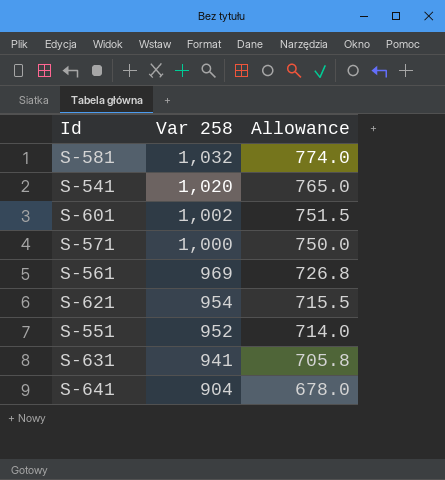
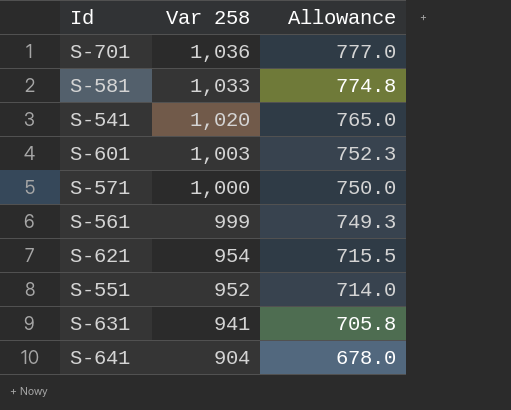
row S-701: none -> 1,036 | 777.0
S-581 | Var 258: 1,032 -> 1,033
S-581 | Allowance: 774.0 -> 774.8
S-601 | Var 258: 1,002 -> 1,003
S-601 | Allowance: 751.5 -> 752.3
S-561 | Var 258: 969 -> 999
S-561 | Allowance: 726.8 -> 749.3

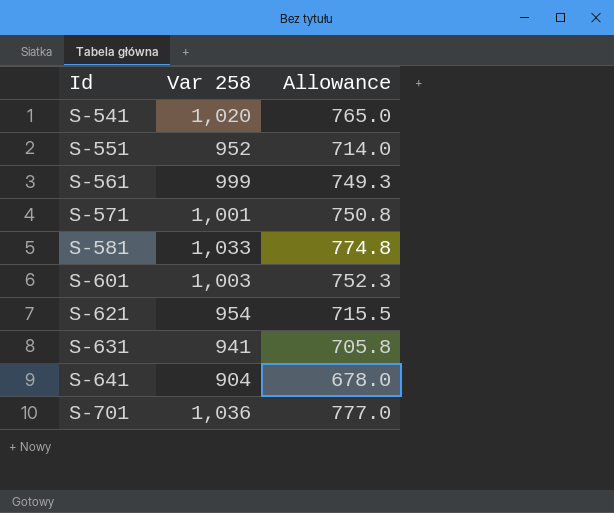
row order: Var 258 descending -> Id ascending
S-571 | Var 258: 1,000 -> 1,001
S-571 | Allowance: 750.0 -> 750.8

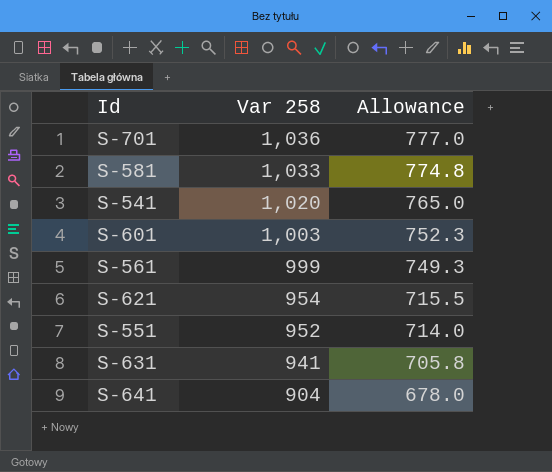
row order: Id ascending -> Var 258 descending
row S-571: 1,001 | 750.8 -> none

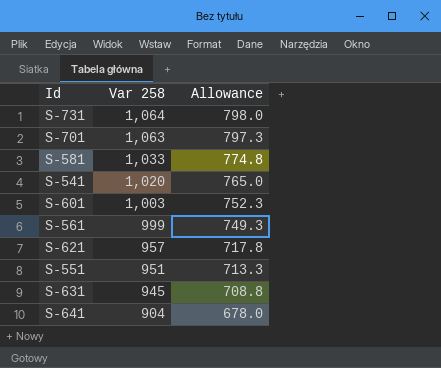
row S-731: none -> 1,064 | 798.0
S-701 | Var 258: 1,036 -> 1,063
S-701 | Allowance: 777.0 -> 797.3
S-621 | Var 258: 954 -> 957
S-621 | Allowance: 715.5 -> 717.8
S-551 | Var 258: 952 -> 951
S-551 | Allowance: 714.0 -> 713.3
S-631 | Var 258: 941 -> 945
S-631 | Allowance: 705.8 -> 708.8

